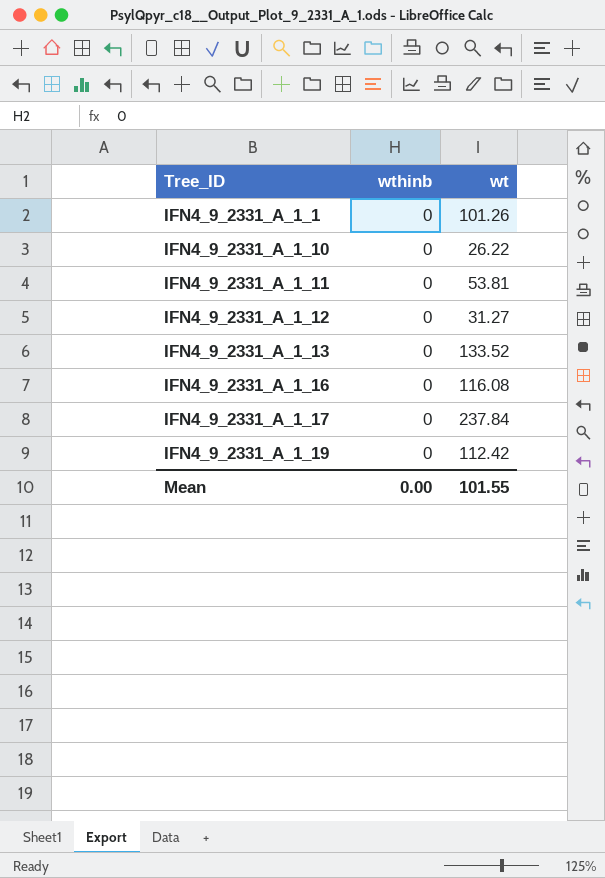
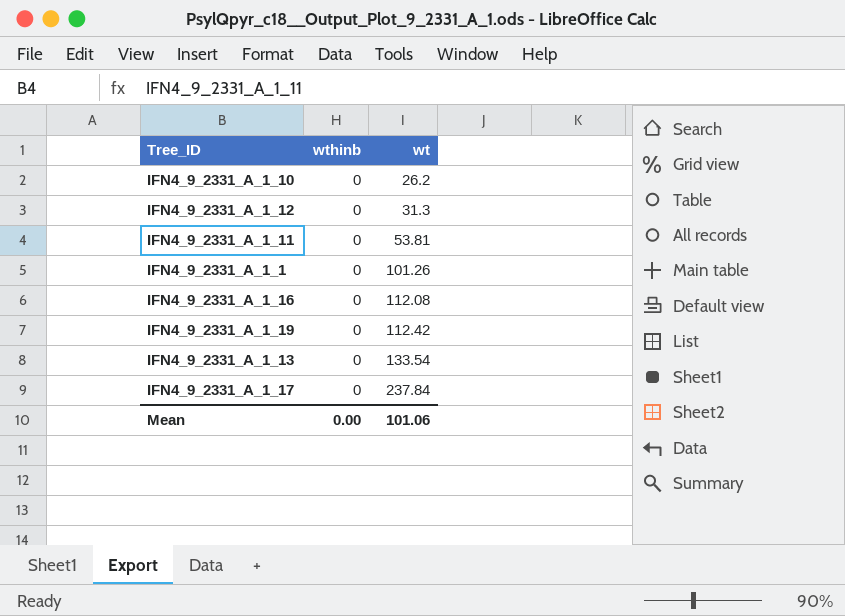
row order: Tree_ID ascending -> wt ascending
IFN4_9_2331_A_1_10 | wt: 26.22 -> 26.2
IFN4_9_2331_A_1_12 | wt: 31.27 -> 31.3
IFN4_9_2331_A_1_16 | wt: 116.08 -> 112.08
IFN4_9_2331_A_1_13 | wt: 133.52 -> 133.54
Mean | wt: 101.55 -> 101.06

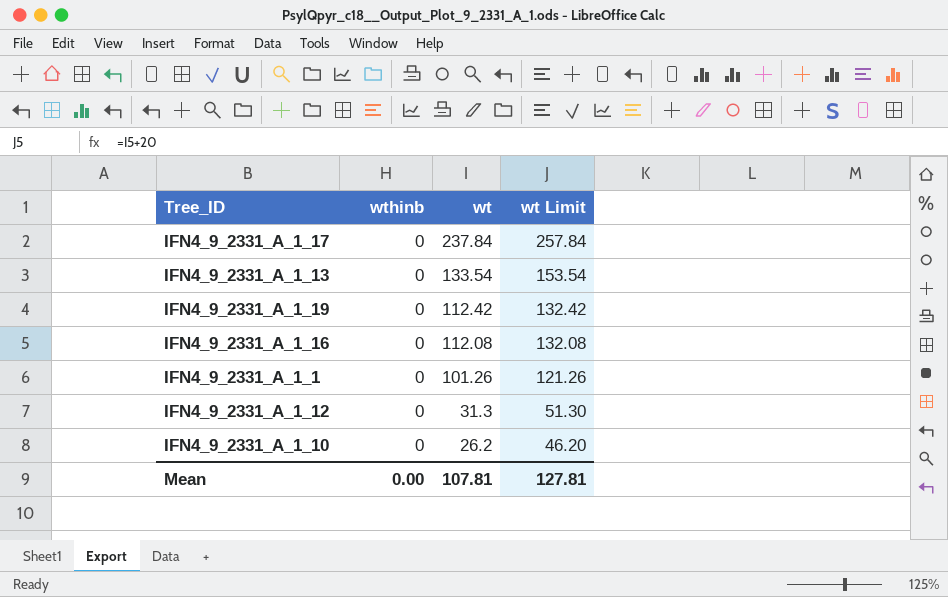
row order: wt ascending -> wt descending
column wt Limit | formula: none -> [wt] + 20
row IFN4_9_2331_A_1_11: 0 | 53.81 -> none
Mean | wt: 101.06 -> 107.81

